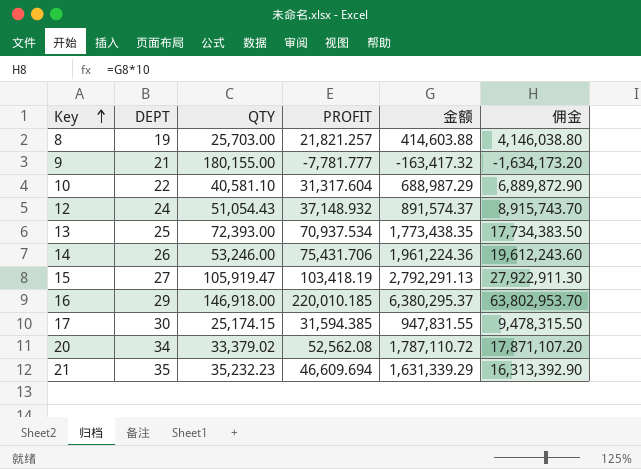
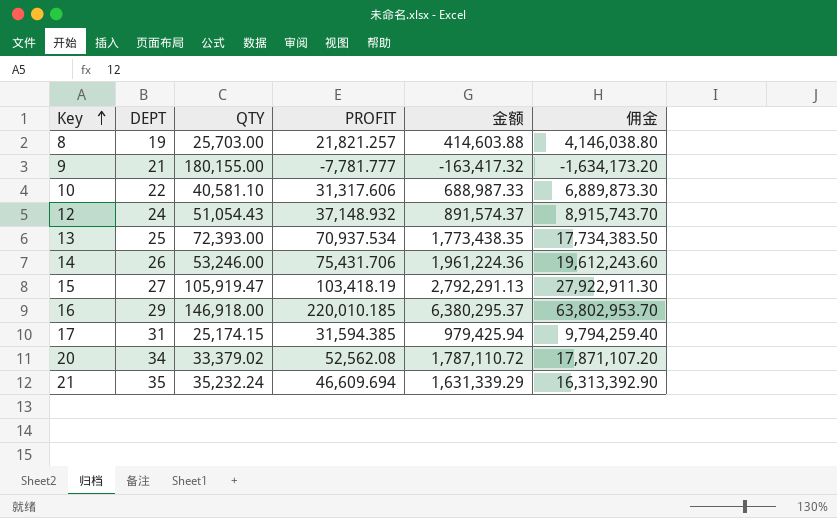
10 | PROFIT: 31,317.604 -> 31,317.606
10 | 金额: 688,987.29 -> 688,987.33
10 | 佣金: 6,889,872.90 -> 6,889,873.30
17 | DEPT: 30 -> 31
17 | 金额: 947,831.55 -> 979,425.94
17 | 佣金: 9,478,315.50 -> 9,794,259.40
21 | QTY: 35,232.23 -> 35,232.24

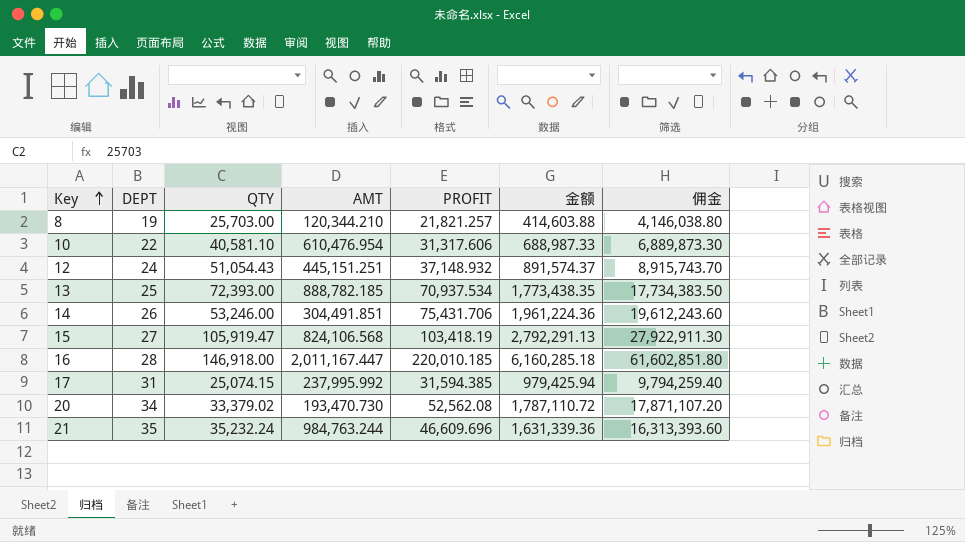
column AMT | position: none -> 4
row 9: 21 | 180,155.00 | -7,781.777 | -163,417.32 | -1,634,173.20 -> none
16 | DEPT: 29 -> 28
16 | 金额: 6,380,295.37 -> 6,160,285.18
16 | 佣金: 63,802,953.70 -> 61,602,851.80
17 | QTY: 25,174.15 -> 25,074.15
21 | PROFIT: 46,609.694 -> 46,609.696
21 | 金额: 1,631,339.29 -> 1,631,339.36
21 | 佣金: 16,313,392.90 -> 16,313,393.60

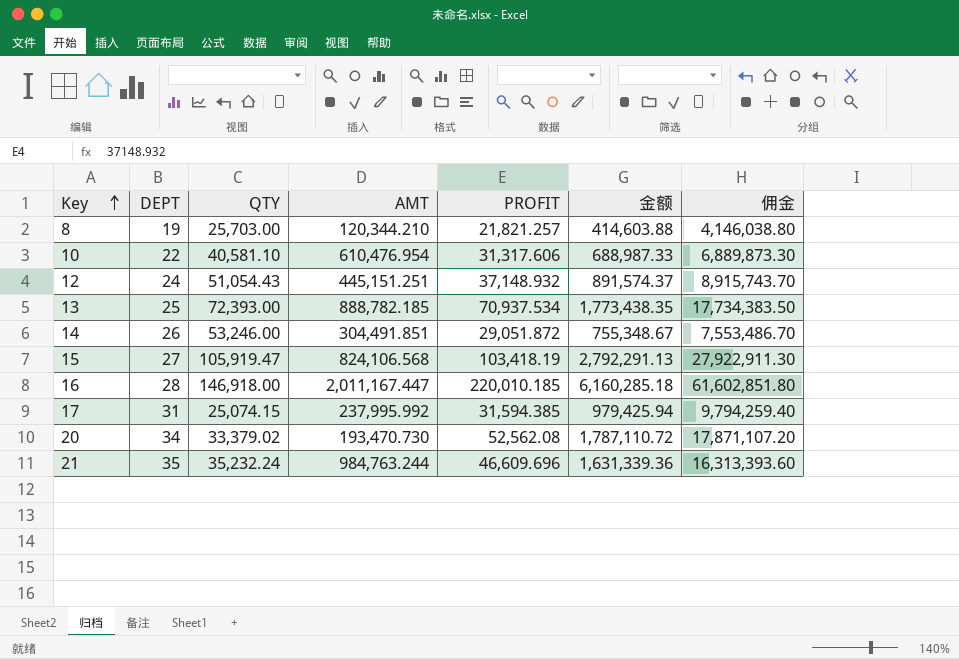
14 | PROFIT: 75,431.706 -> 29,051.872
14 | 金额: 1,961,224.36 -> 755,348.67
14 | 佣金: 19,612,243.60 -> 7,553,486.70

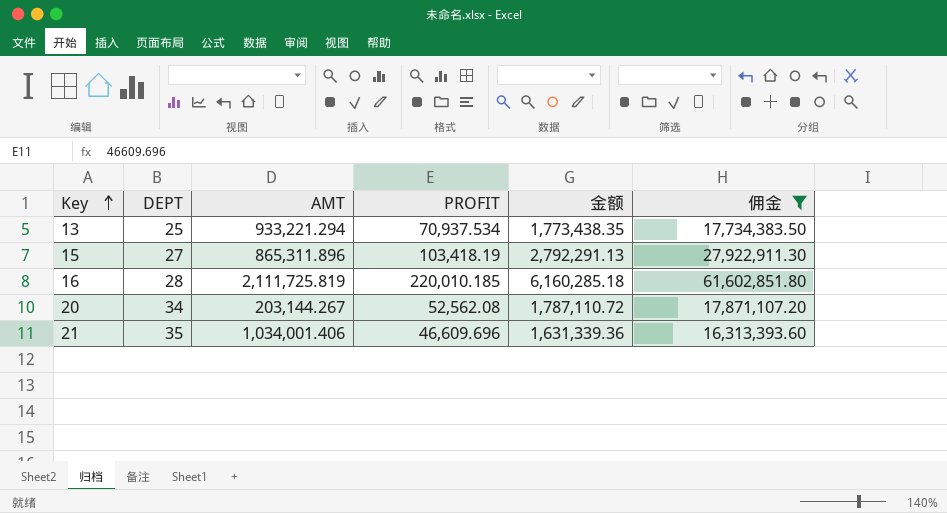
filter: none -> 佣金 >= 16,313,393.60
column QTY | position: 3 -> none
13 | AMT: 888,782.185 -> 933,221.294
15 | AMT: 824,106.568 -> 865,311.896
16 | AMT: 2,011,167.447 -> 2,111,725.819
20 | AMT: 193,470.730 -> 203,144.267
21 | AMT: 984,763.244 -> 1,034,001.406

